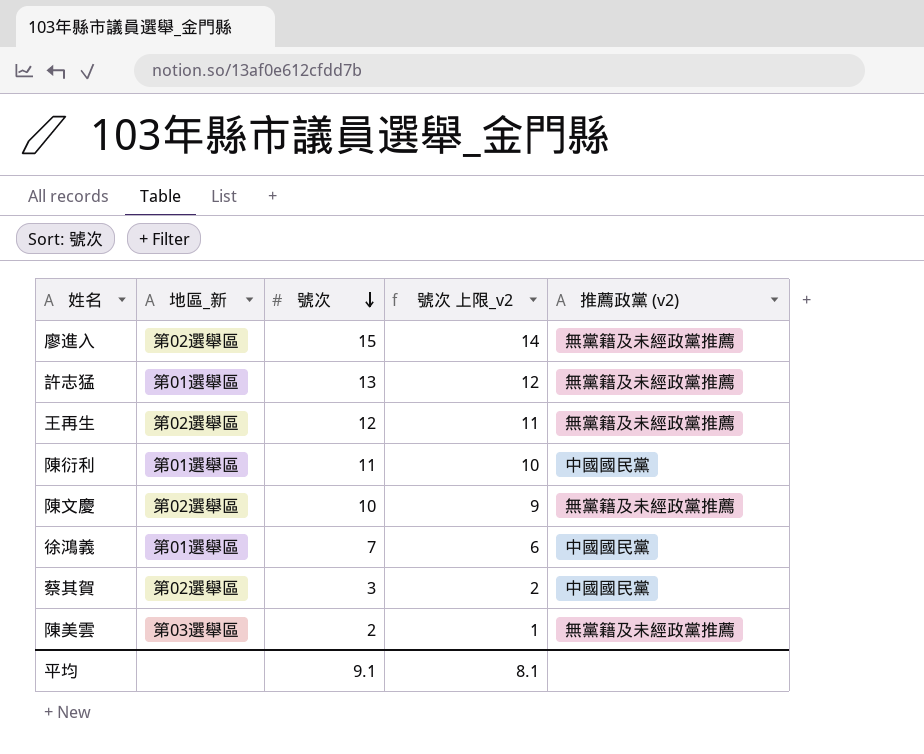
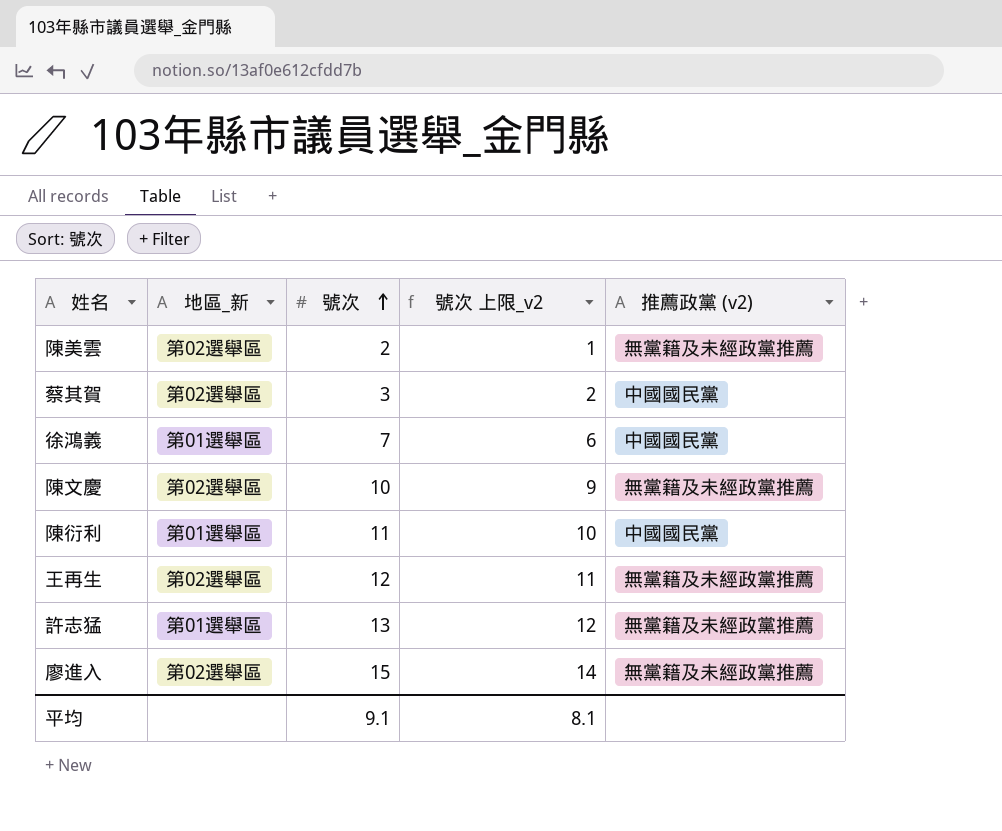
row order: 號次 descending -> 號次 ascending
陳美雲 | 地區_新: 第03選舉區 -> 第02選舉區

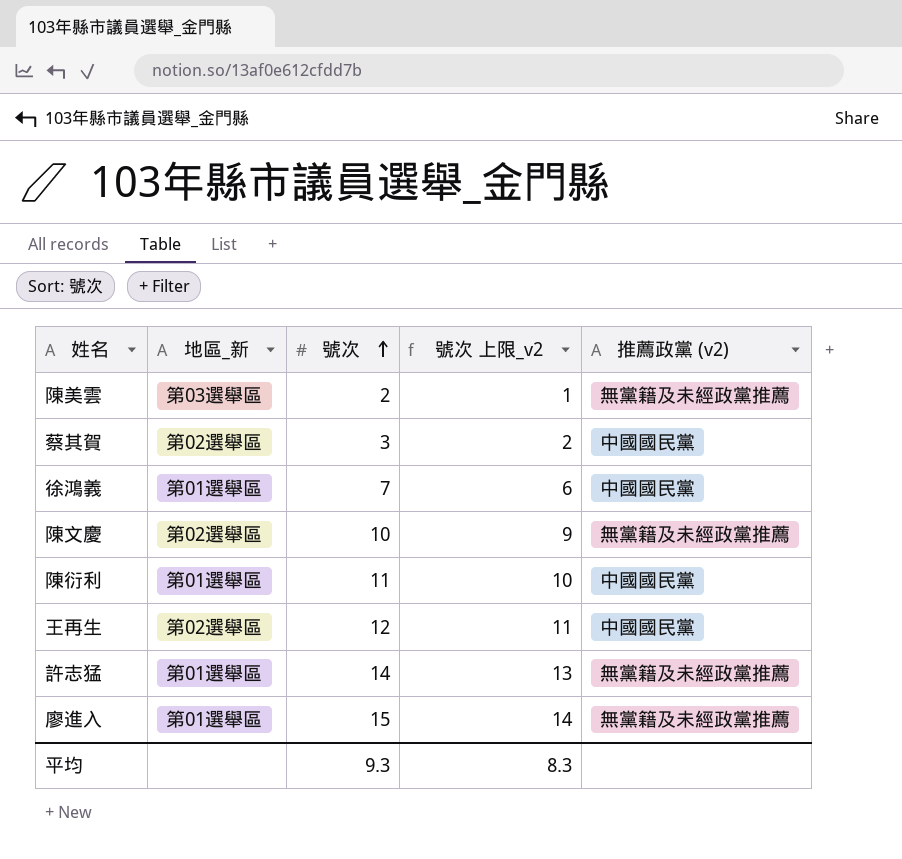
陳美雲 | 地區_新: 第02選舉區 -> 第03選舉區
王再生 | 推薦政黨 (v2): 無黨籍及未經政黨推薦 -> 中國國民黨
許志猛 | 號次: 13 -> 14
許志猛 | 號次 上限_v2: 12 -> 13
廖進入 | 地區_新: 第02選舉區 -> 第01選舉區
平均 | 號次: 9.1 -> 9.3
平均 | 號次 上限_v2: 8.1 -> 8.3

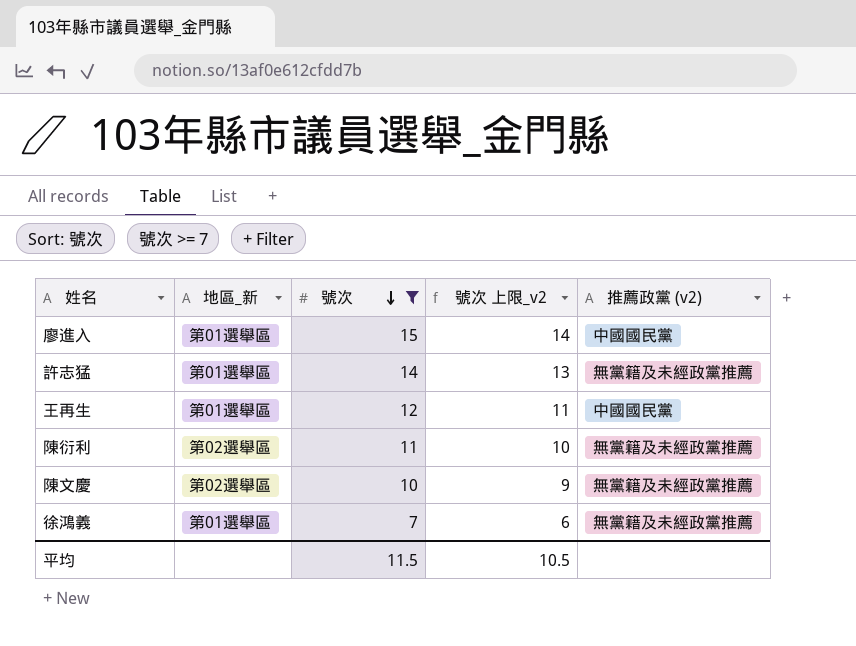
filter: none -> 號次 >= 7
row order: 號次 ascending -> 號次 descending
廖進入 | 推薦政黨 (v2): 無黨籍及未經政黨推薦 -> 中國國民黨
王再生 | 地區_新: 第02選舉區 -> 第01選舉區
陳衍利 | 地區_新: 第01選舉區 -> 第02選舉區
陳衍利 | 推薦政黨 (v2): 中國國民黨 -> 無黨籍及未經政黨推薦
徐鴻義 | 推薦政黨 (v2): 中國國民黨 -> 無黨籍及未經政黨推薦
平均 | 號次: 9.3 -> 11.5
平均 | 號次 上限_v2: 8.3 -> 10.5

